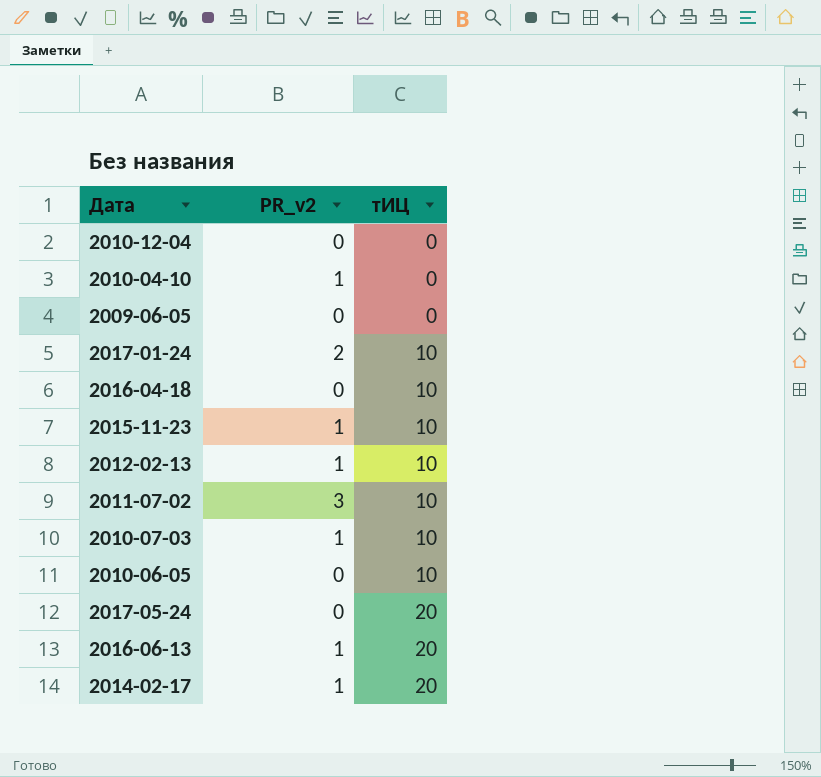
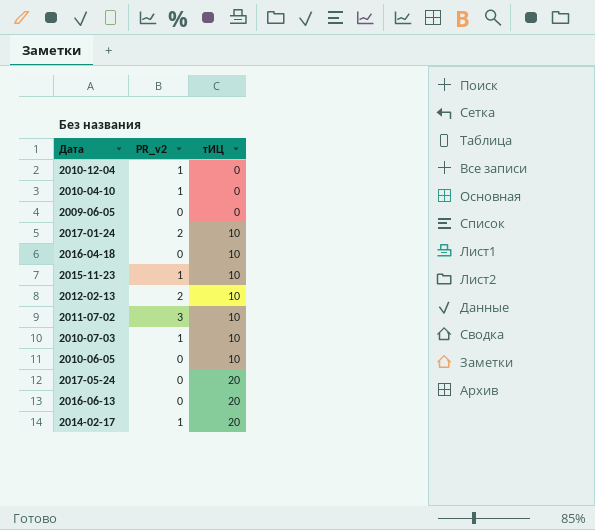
2010-12-04 | PR_v2: 0 -> 1
2012-02-13 | PR_v2: 1 -> 2
2016-06-13 | PR_v2: 1 -> 0

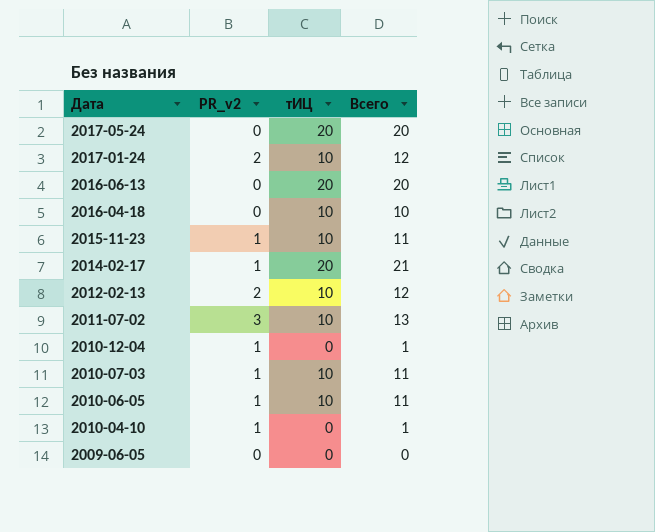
row order: тИЦ ascending -> Дата descending
column Всего | formula: none -> [PR_v2] + [тИЦ]
2010-06-05 | PR_v2: 0 -> 1

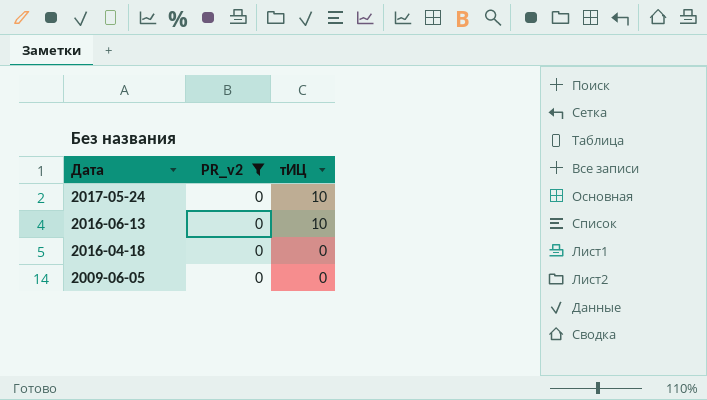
filter: none -> PR_v2 = 0
column Всего | formula: [PR_v2] + [тИЦ] -> none
2017-05-24 | тИЦ: 20 -> 10
2016-06-13 | тИЦ: 20 -> 10
2016-04-18 | тИЦ: 10 -> 0

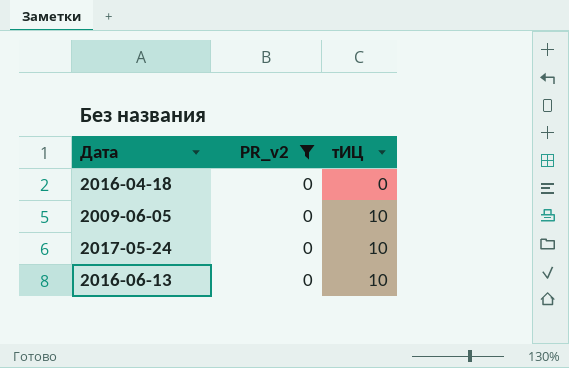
row order: Дата descending -> тИЦ ascending
2009-06-05 | тИЦ: 0 -> 10

